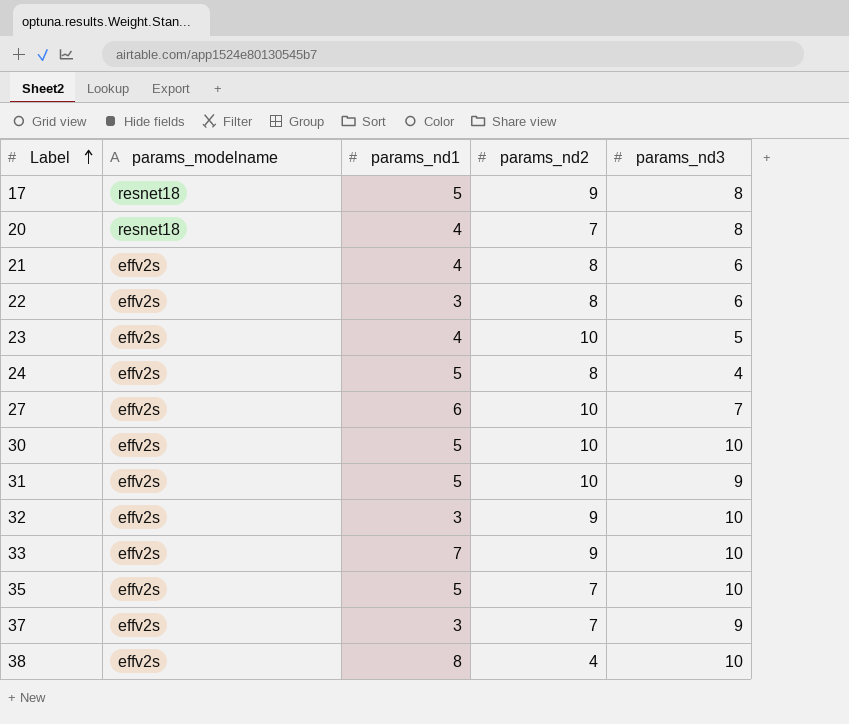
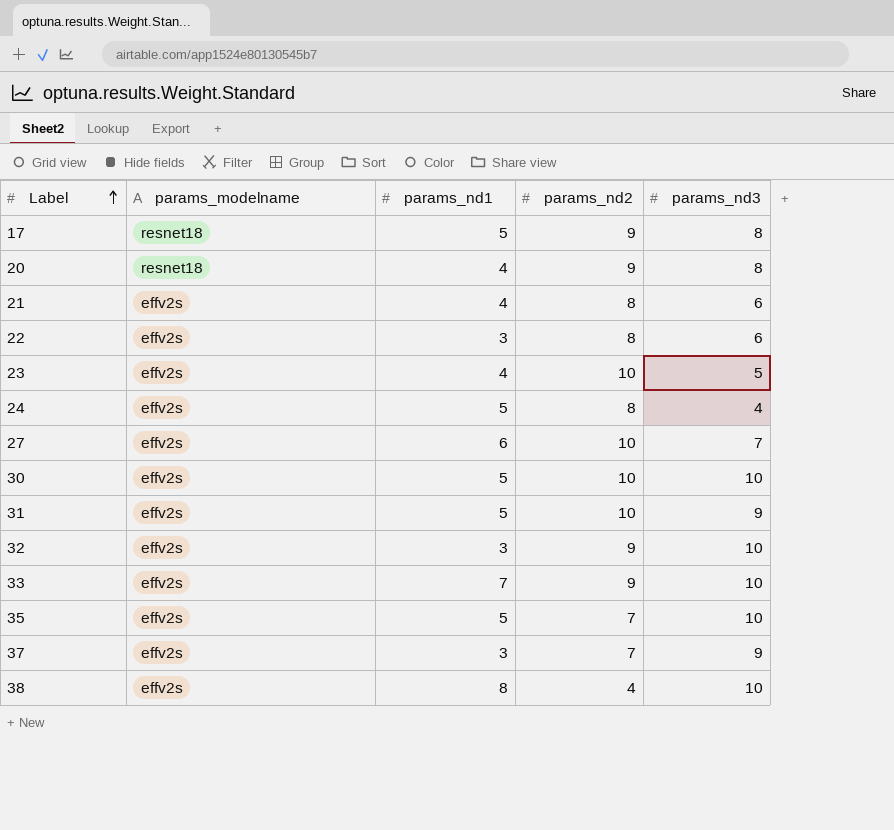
20 | params_nd2: 7 -> 9

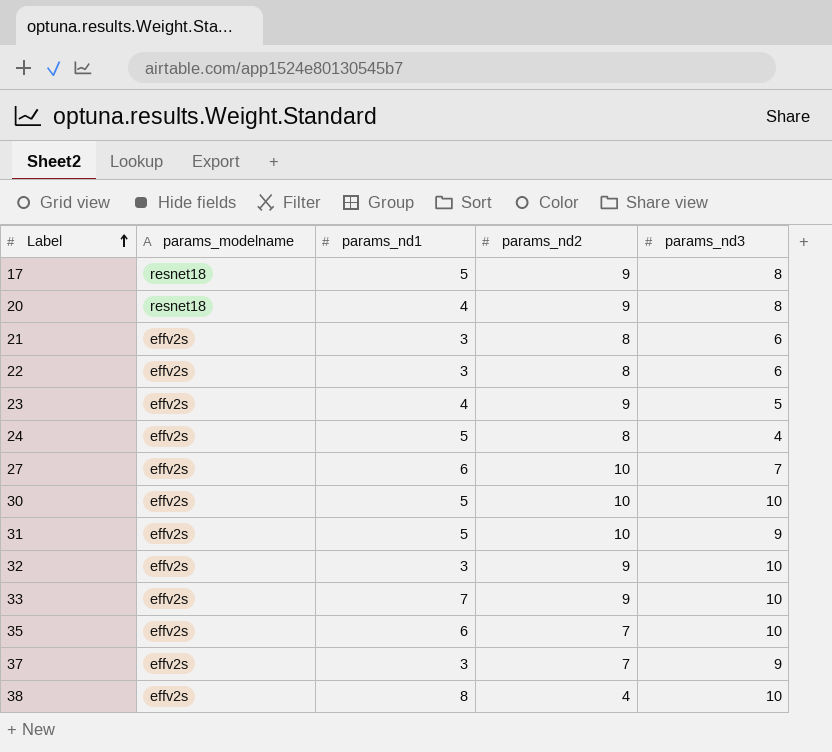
21 | params_nd1: 4 -> 3
23 | params_nd2: 10 -> 9
35 | params_nd1: 5 -> 6

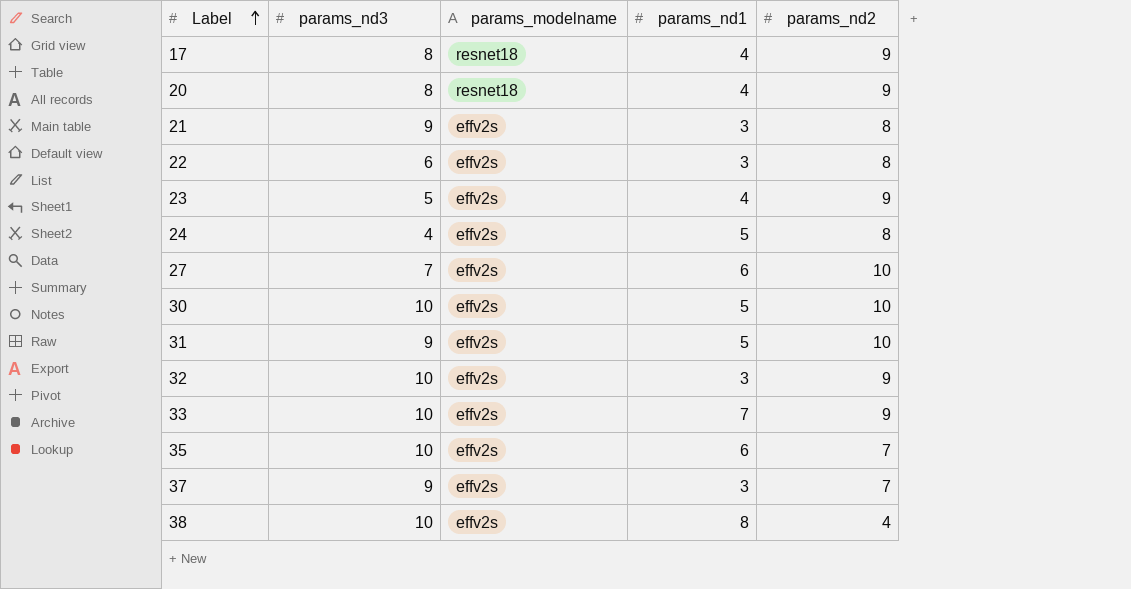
column params_nd3 | position: 5 -> 2
17 | params_nd1: 5 -> 4
21 | params_nd3: 6 -> 9

